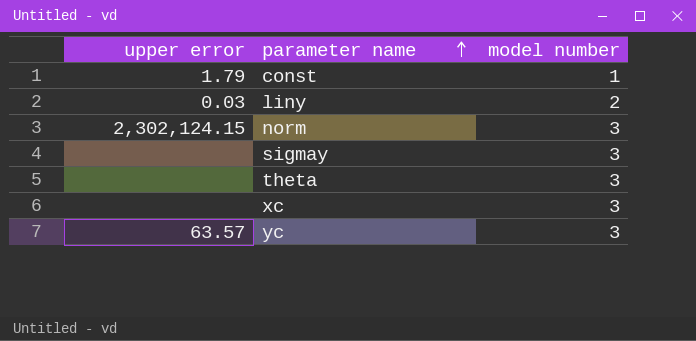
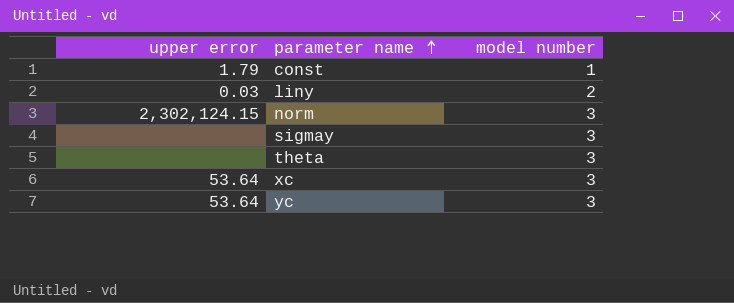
xc | upper error: none -> 53.64
yc | upper error: 63.57 -> 53.64

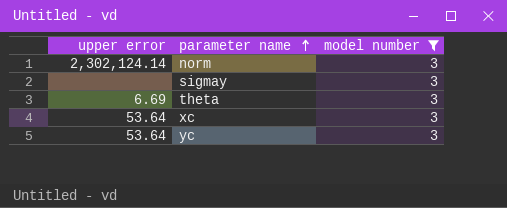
filter: none -> model number = 3
norm | upper error: 2,302,124.15 -> 2,302,124.14
theta | upper error: none -> 6.69

